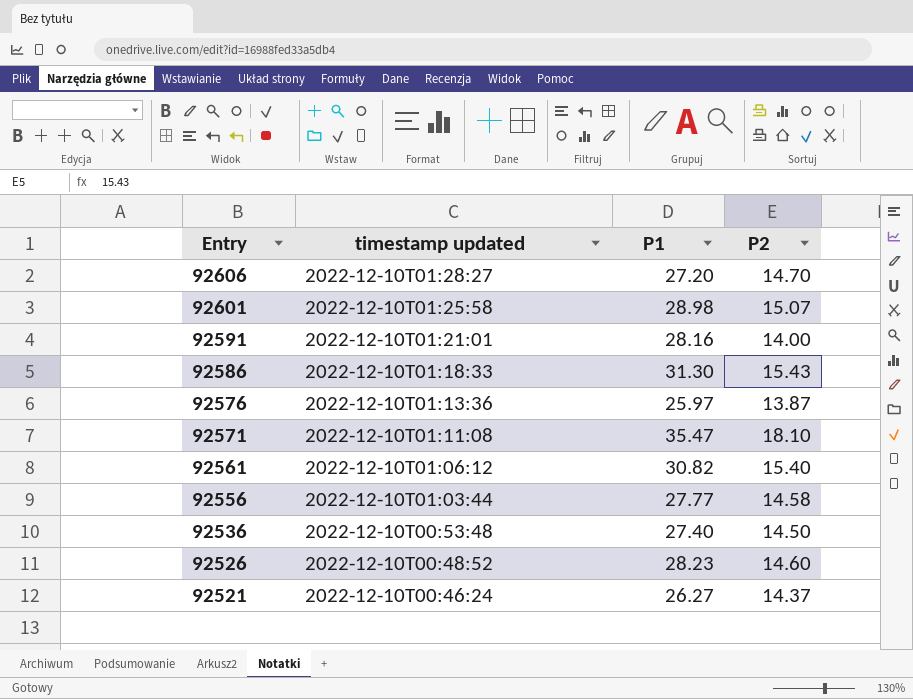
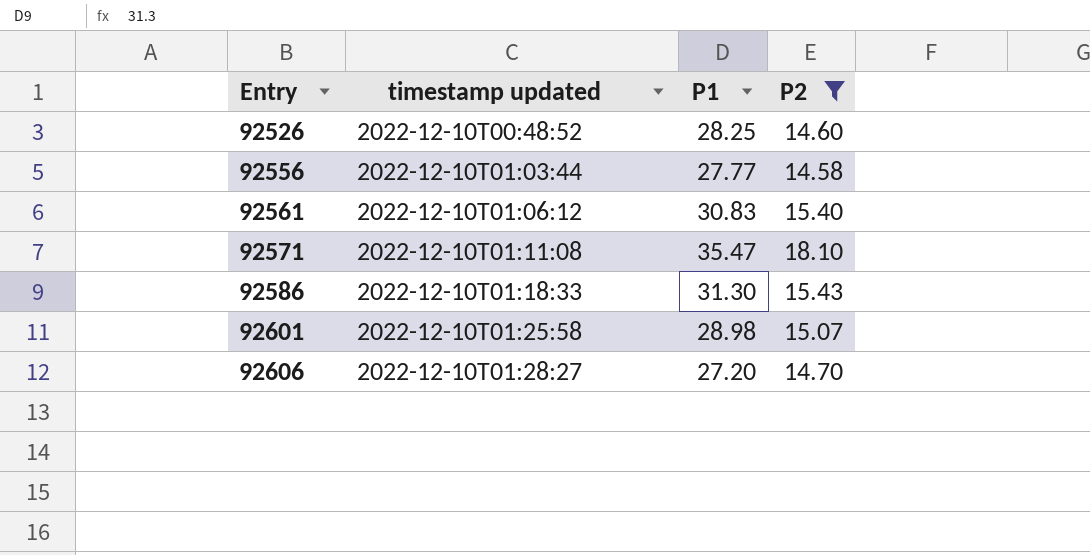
filter: none -> P2 >= 14.58
row order: Entry descending -> Entry ascending
92526 | P1: 28.23 -> 28.25
92561 | P1: 30.82 -> 30.83

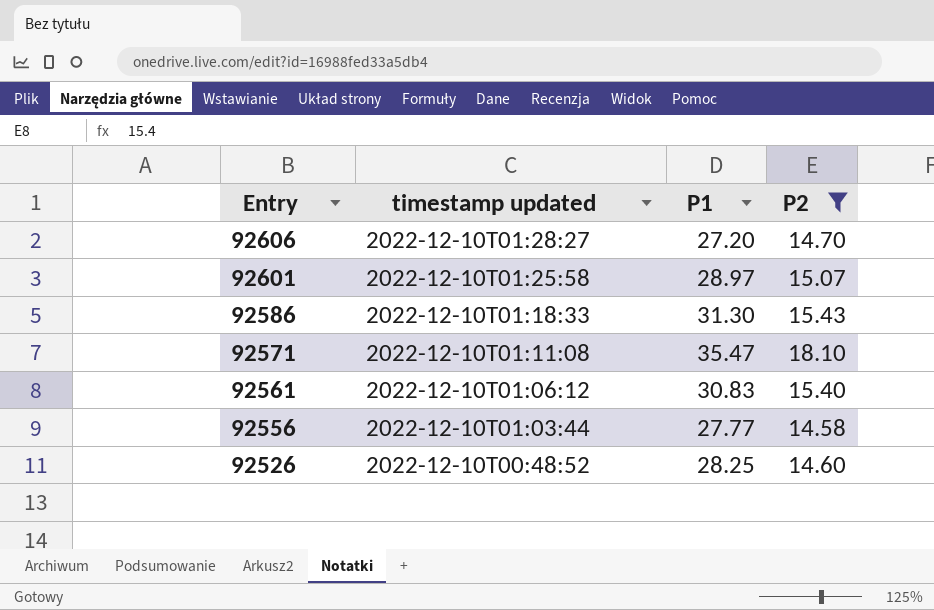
row order: Entry ascending -> Entry descending
92601 | P1: 28.98 -> 28.97

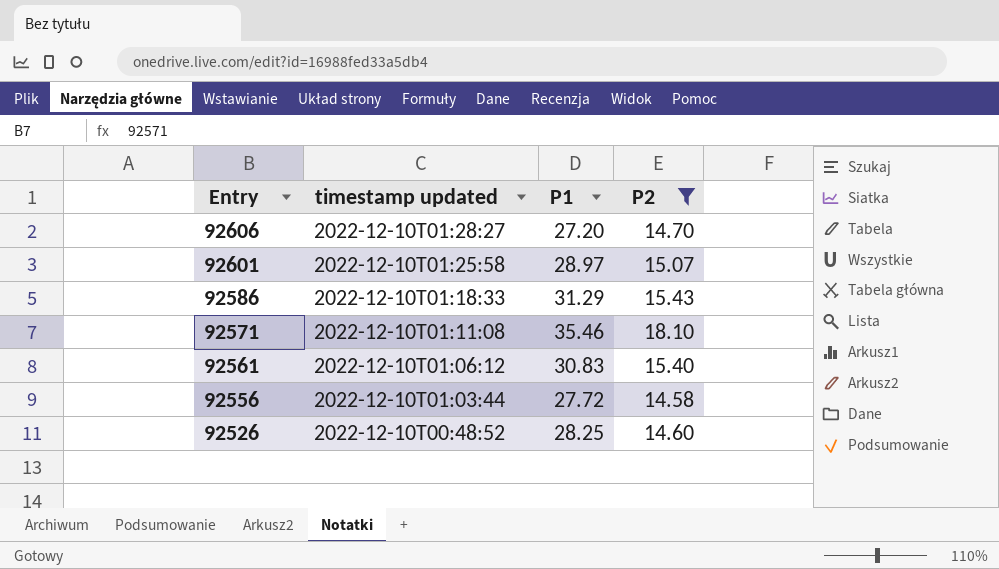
92586 | P1: 31.30 -> 31.29
92571 | P1: 35.47 -> 35.46
92556 | P1: 27.77 -> 27.72

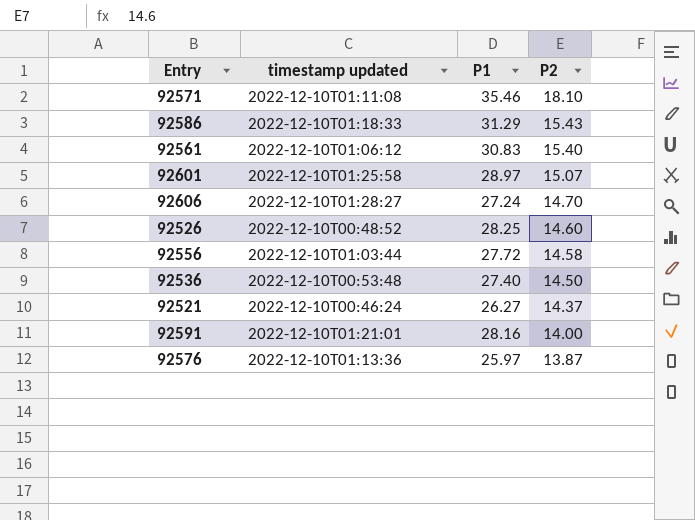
filter: P2 >= 14.58 -> none
row order: Entry descending -> P2 descending
92606 | P1: 27.20 -> 27.24

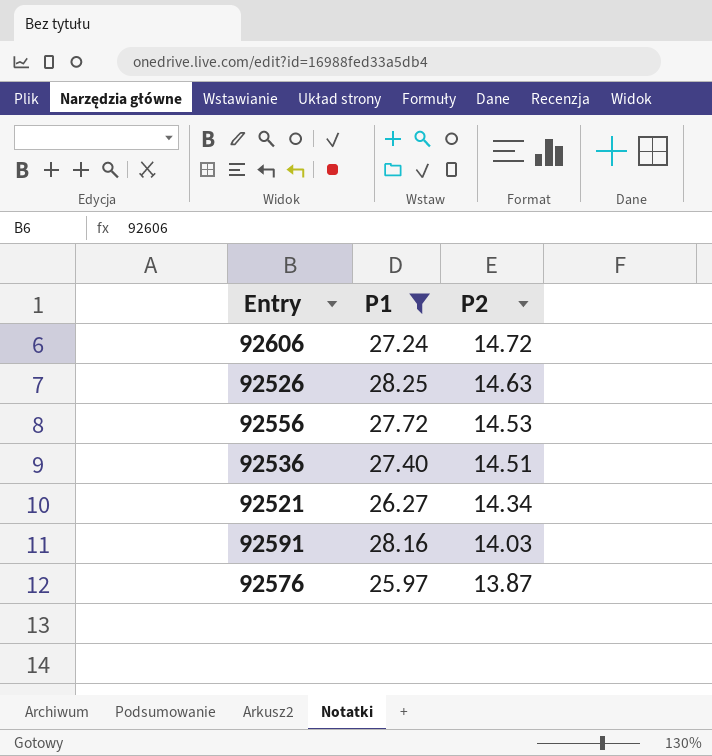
filter: none -> P1 <= 28.25
column timestamp updated | position: 2 -> none
92606 | P2: 14.70 -> 14.72
92526 | P2: 14.60 -> 14.63
92556 | P2: 14.58 -> 14.53
92536 | P2: 14.50 -> 14.51
92521 | P2: 14.37 -> 14.34
92591 | P2: 14.00 -> 14.03

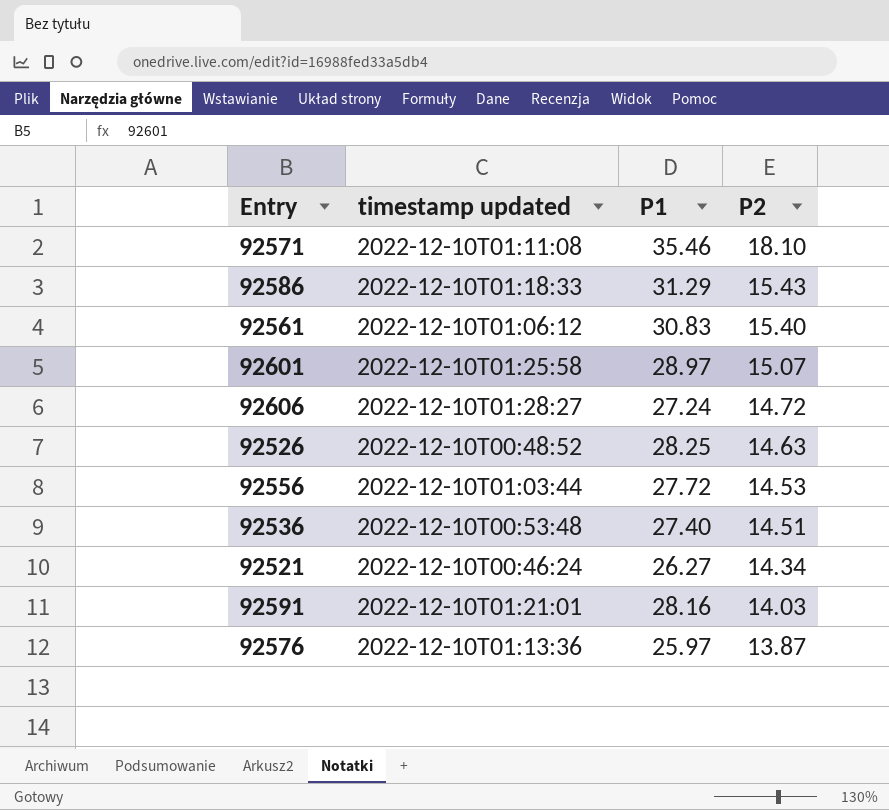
filter: P1 <= 28.25 -> none
column timestamp updated | position: none -> 2

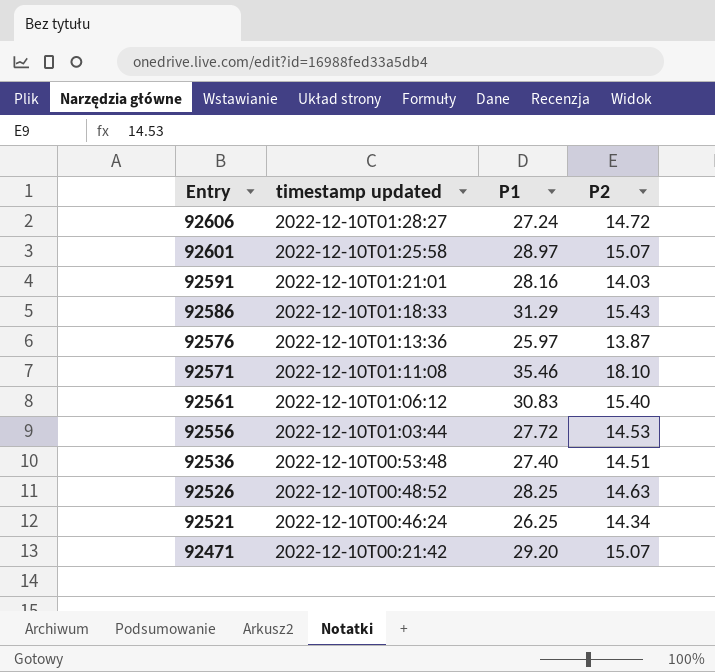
row order: P2 descending -> Entry descending
92521 | P1: 26.27 -> 26.25
row 92471: none -> 2022-12-10T00:21:42 | 29.20 | 15.07

